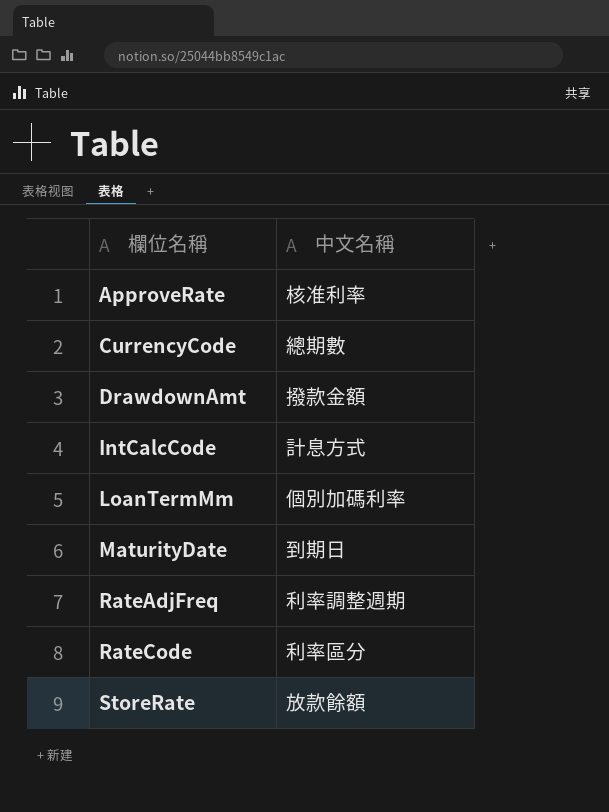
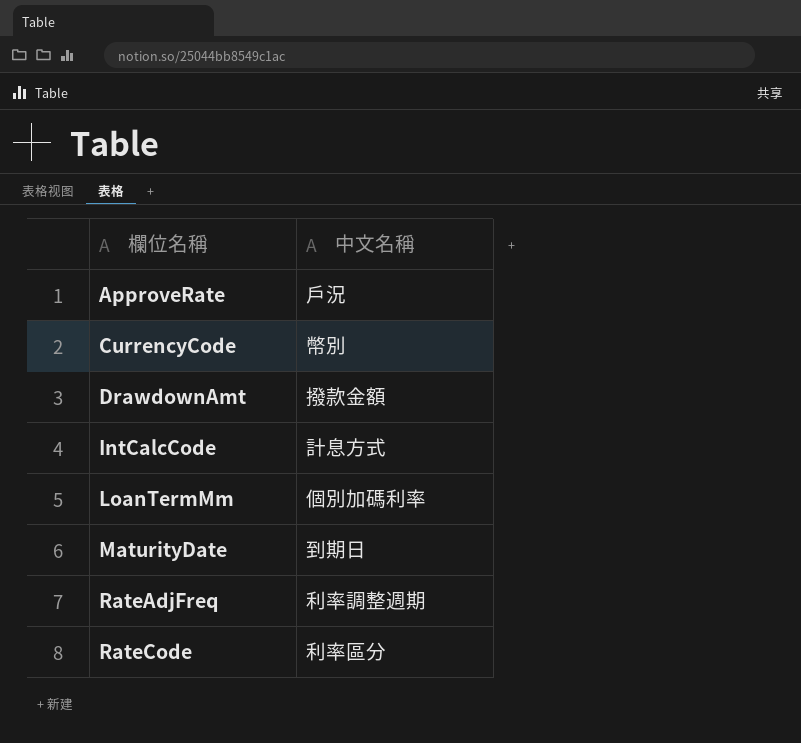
row StoreRate: 放款餘額 -> none
ApproveRate | 中文名稱: 核准利率 -> 戶況
CurrencyCode | 中文名稱: 總期數 -> 幣別

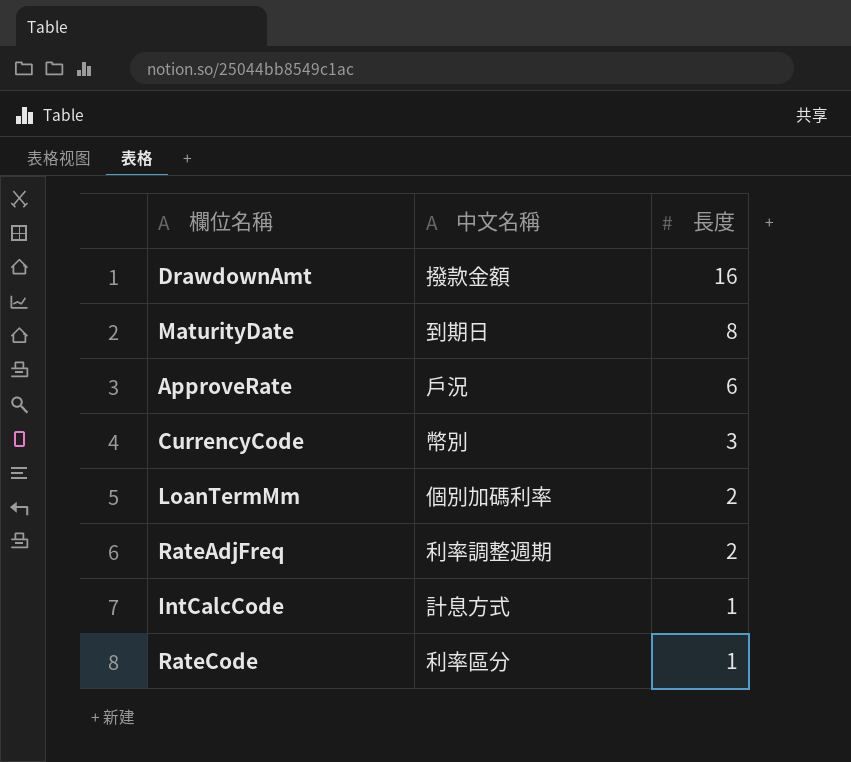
row order: 欄位名稱 ascending -> 長度 descending
column 長度 | position: none -> 3

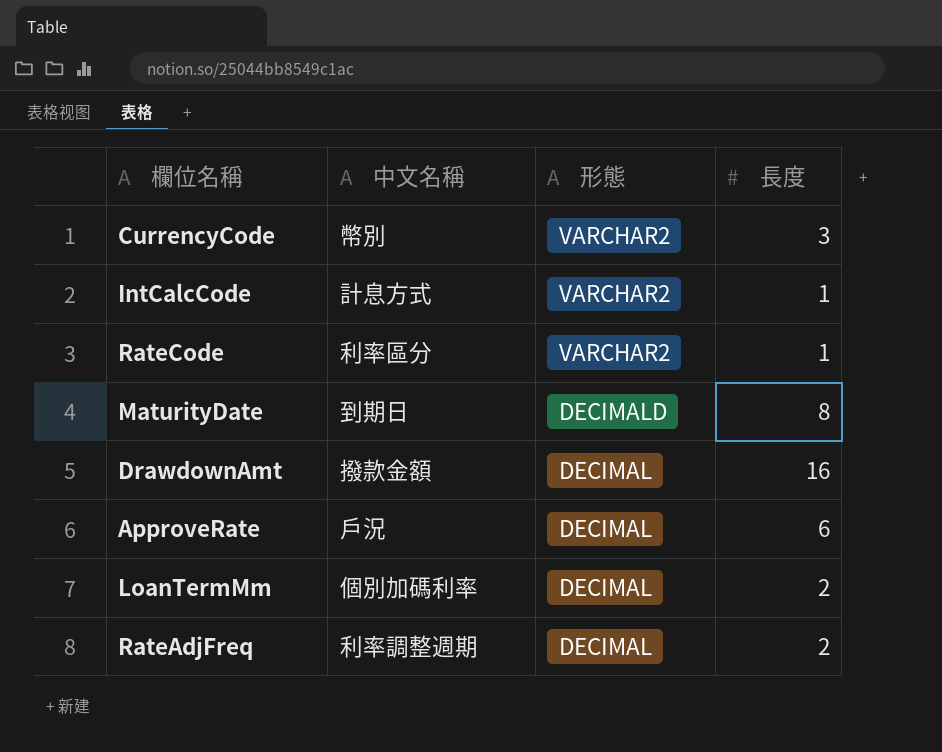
row order: 長度 descending -> 形態 descending
column 形態 | position: none -> 3

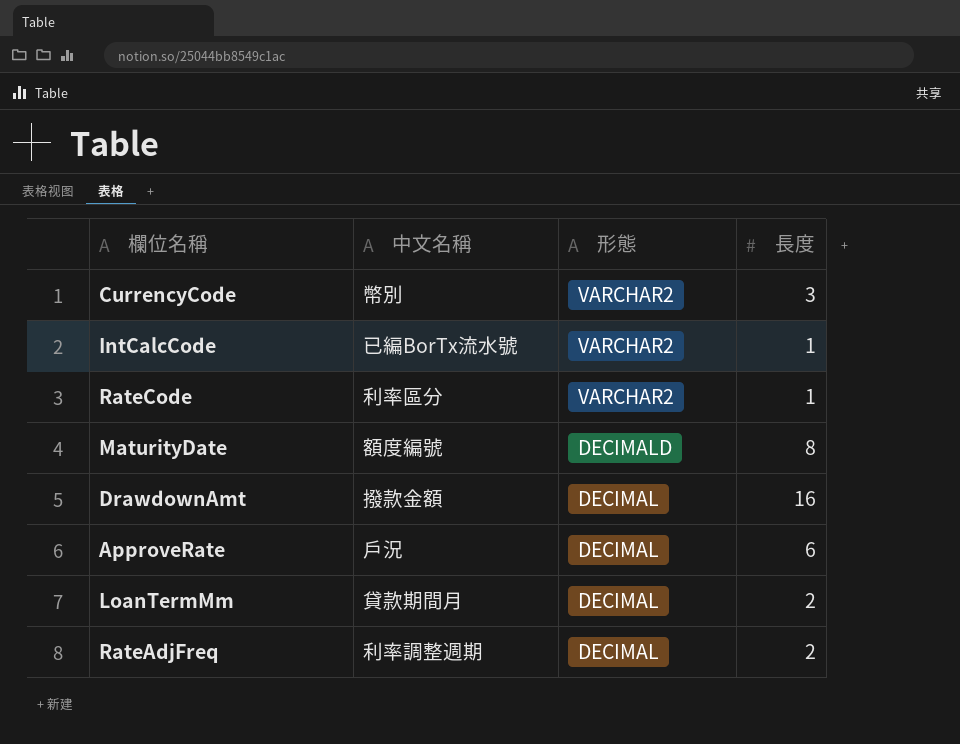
IntCalcCode | 中文名稱: 計息方式 -> 已編BorTx流水號
MaturityDate | 中文名稱: 到期日 -> 額度編號
LoanTermMm | 中文名稱: 個別加碼利率 -> 貸款期間月

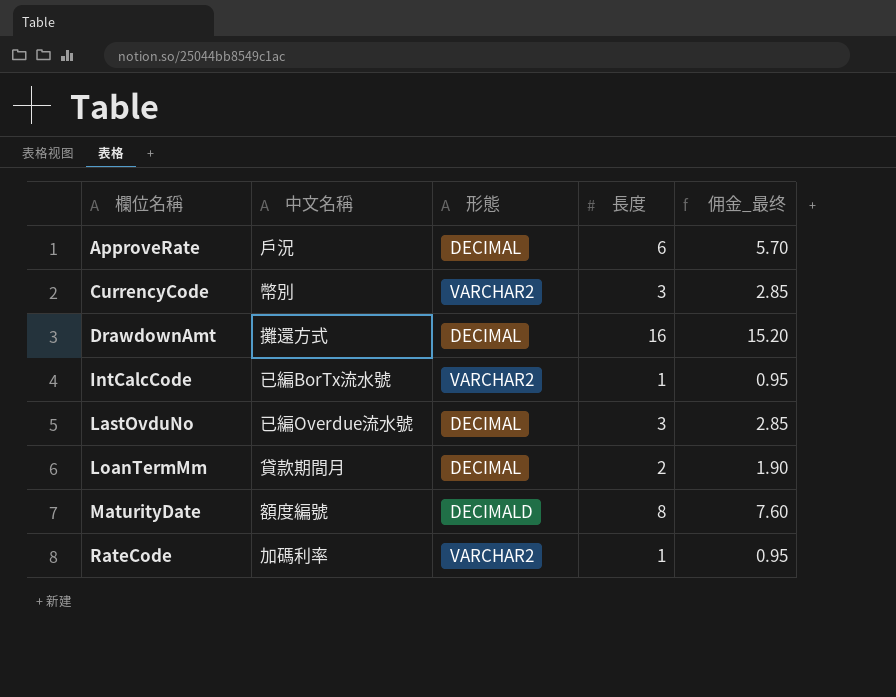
row order: 形態 descending -> 欄位名稱 ascending
column 佣金_最终 | formula: none -> [長度] * 0.95
row RateAdjFreq: 利率調整週期 | DECIMAL | 2 -> none
DrawdownAmt | 中文名稱: 撥款金額 -> 攤還方式
row LastOvduNo: none -> 已編Overdue流水號 | DECIMAL | 3 | 2.85
RateCode | 中文名稱: 利率區分 -> 加碼利率

